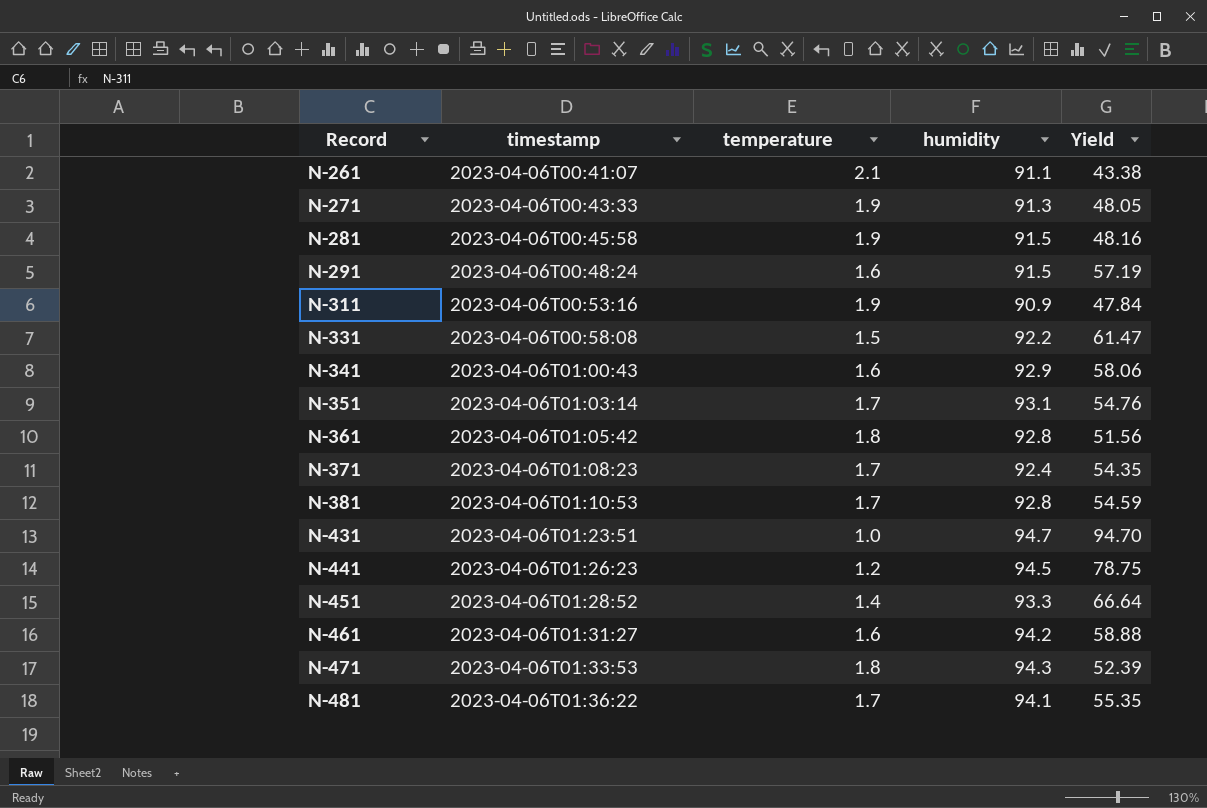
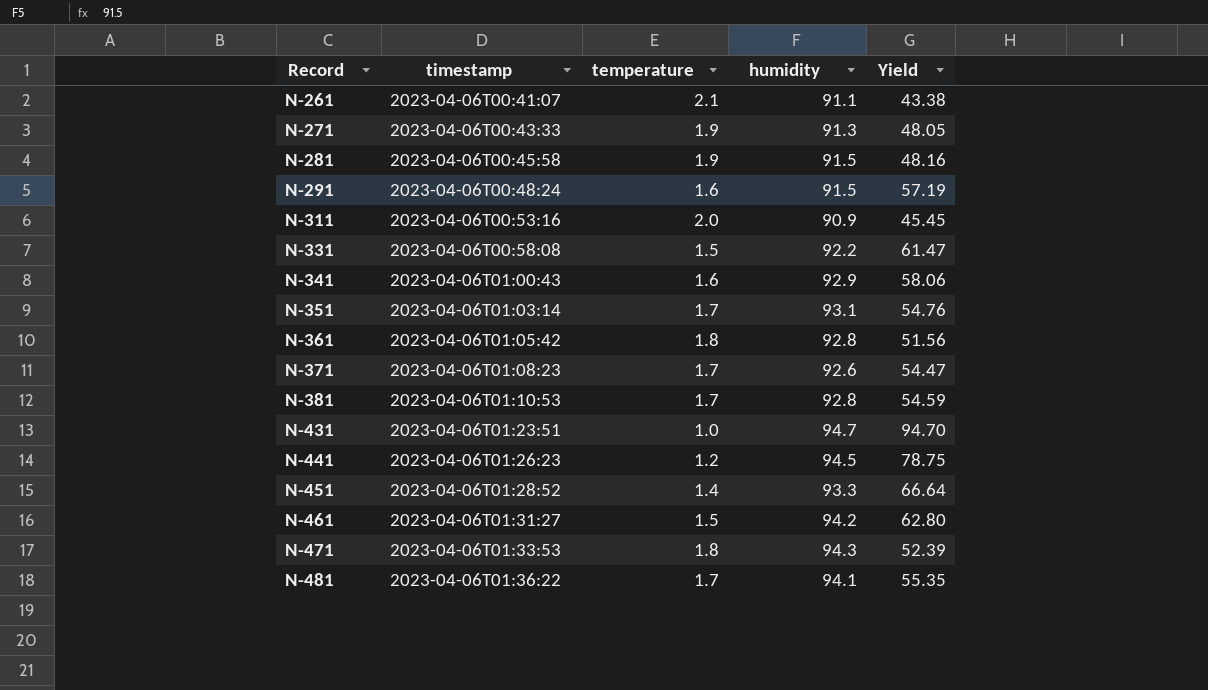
N-311 | temperature: 1.9 -> 2.0
N-311 | Yield: 47.84 -> 45.45
N-371 | humidity: 92.4 -> 92.6
N-371 | Yield: 54.35 -> 54.47
N-461 | temperature: 1.6 -> 1.5
N-461 | Yield: 58.88 -> 62.80

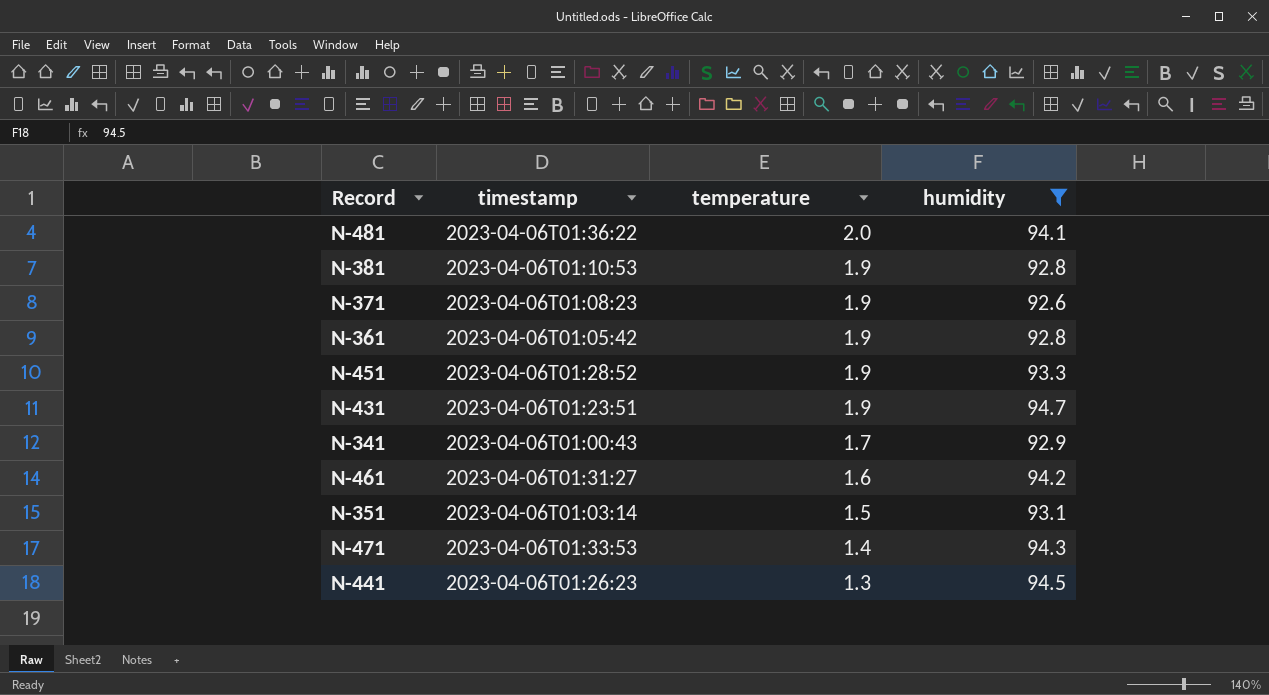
filter: none -> humidity >= 92.6
row order: Record ascending -> temperature descending
column Yield | formula: [humidity] / [temperature] -> none
N-481 | temperature: 1.7 -> 2.0
N-381 | temperature: 1.7 -> 1.9
N-371 | temperature: 1.7 -> 1.9
N-361 | temperature: 1.8 -> 1.9
N-451 | temperature: 1.4 -> 1.9
N-431 | temperature: 1.0 -> 1.9
N-341 | temperature: 1.6 -> 1.7
N-461 | temperature: 1.5 -> 1.6
N-351 | temperature: 1.7 -> 1.5
N-471 | temperature: 1.8 -> 1.4
N-441 | temperature: 1.2 -> 1.3

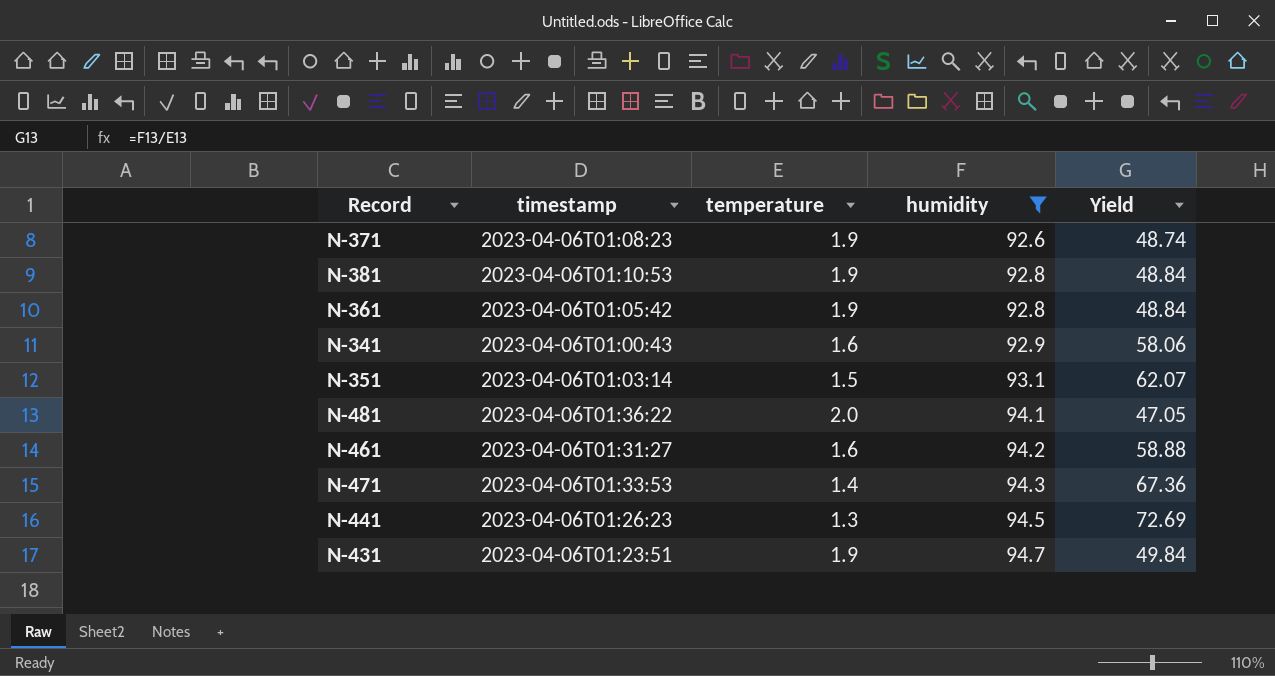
row order: temperature descending -> humidity ascending
column Yield | formula: none -> [humidity] / [temperature]
row N-451: 2023-04-06T01:28:52 | 1.9 | 93.3 -> none
N-341 | temperature: 1.7 -> 1.6

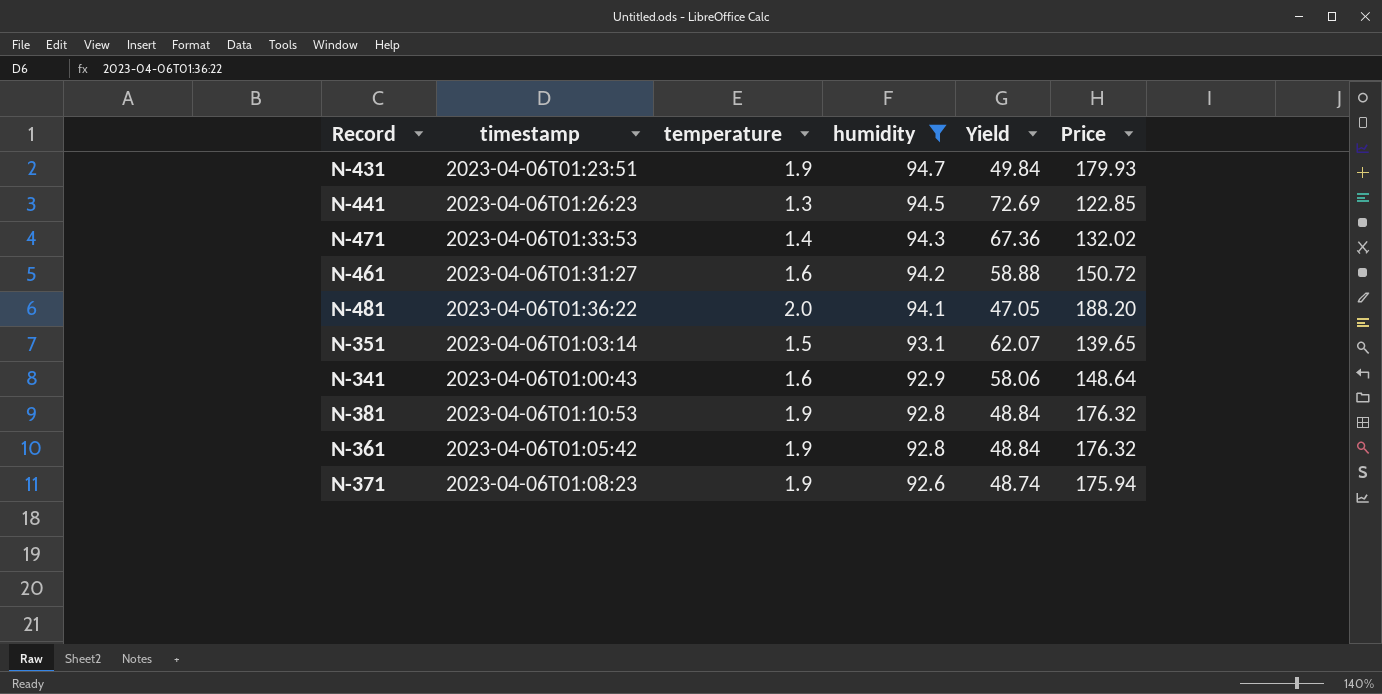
row order: humidity ascending -> humidity descending
column Price | formula: none -> [temperature] * [humidity]

